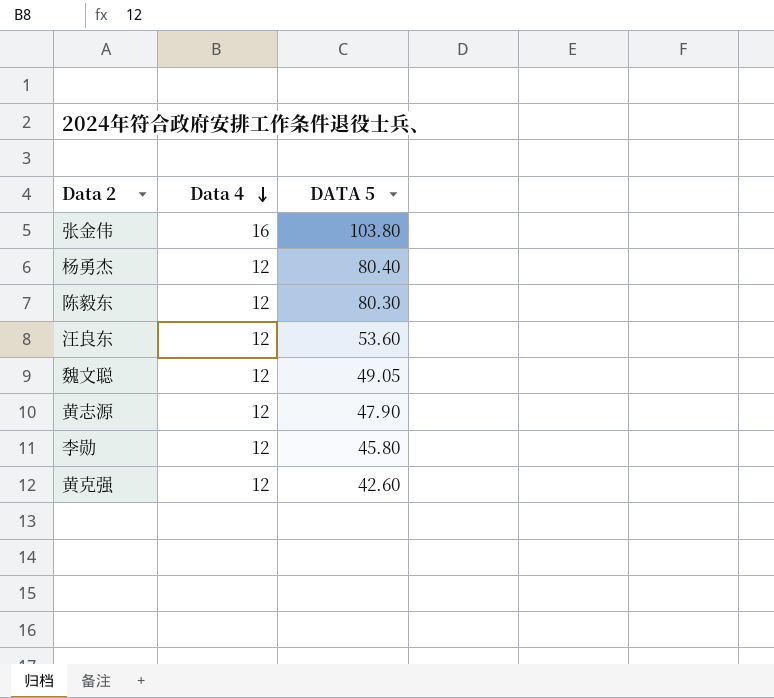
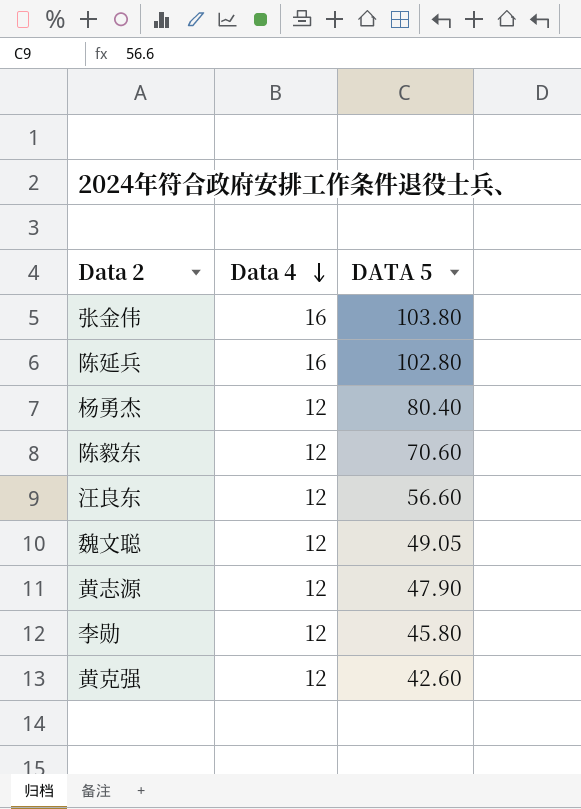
row 陈延兵: none -> 16 | 102.80
陈毅东 | DATA 5: 80.30 -> 70.60
汪良东 | DATA 5: 53.60 -> 56.60

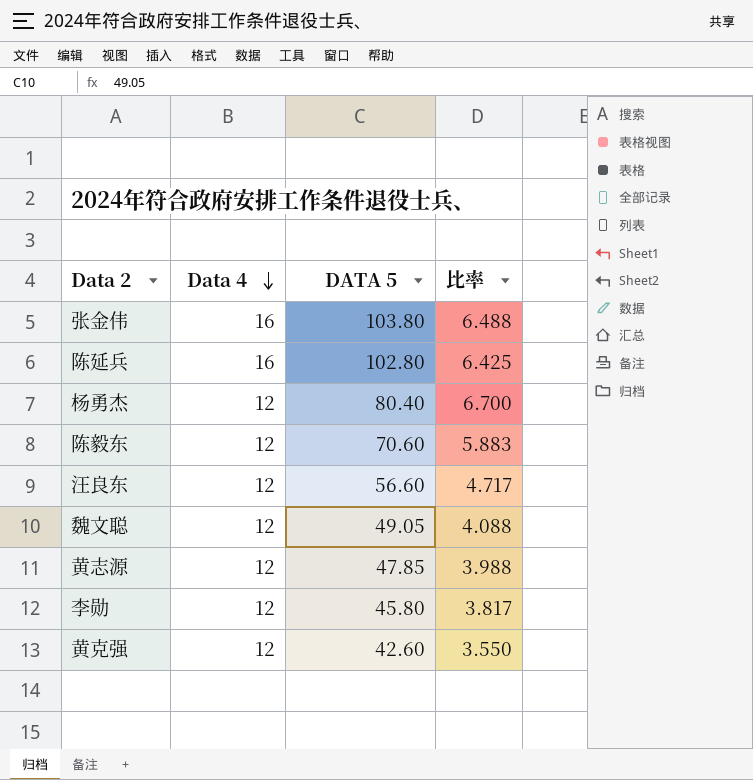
column 比率 | formula: none -> [DATA 5] / [Data 4]
黄志源 | DATA 5: 47.90 -> 47.85

